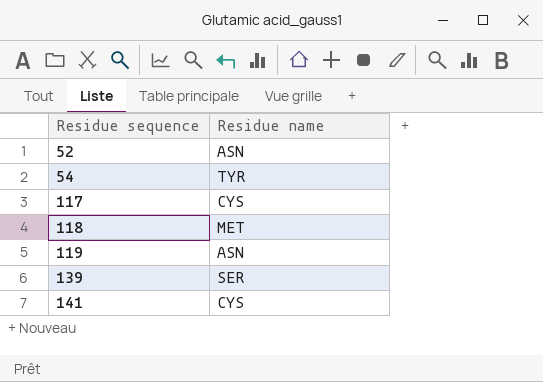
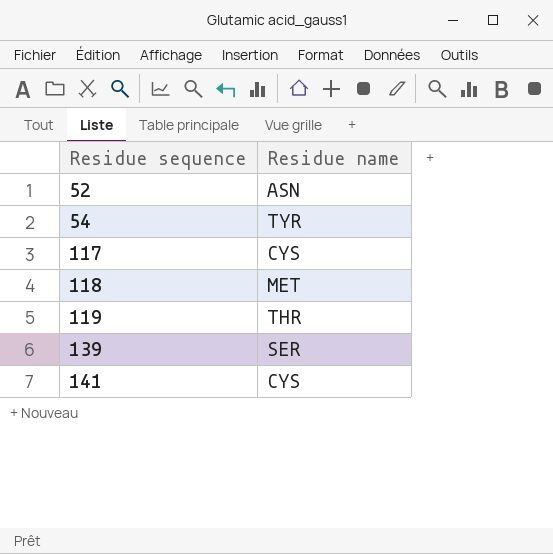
119 | Residue name: ASN -> THR

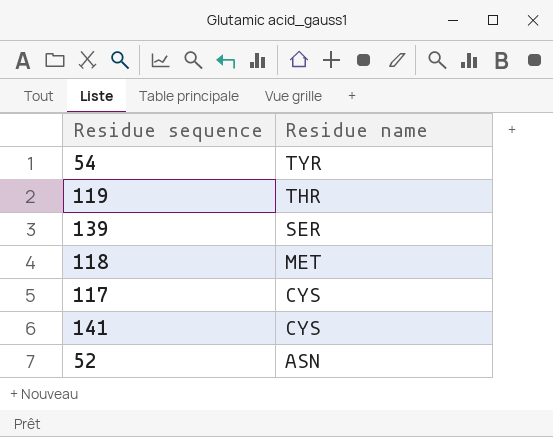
row order: Residue sequence ascending -> Residue name descending

